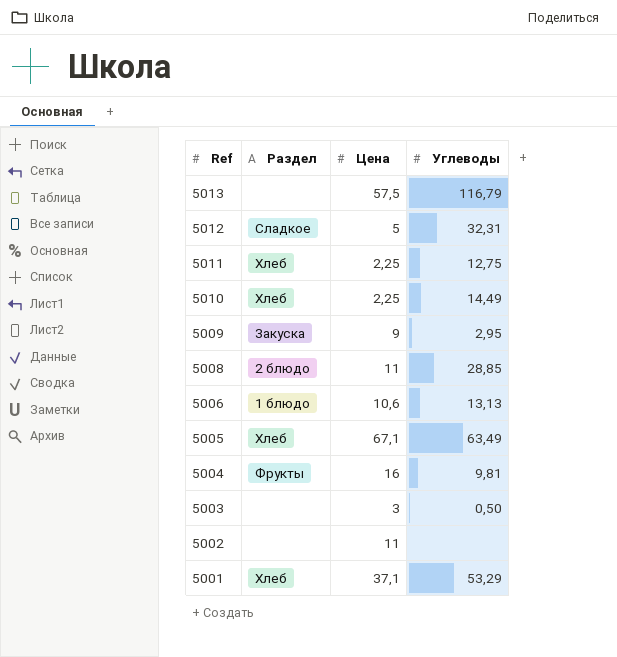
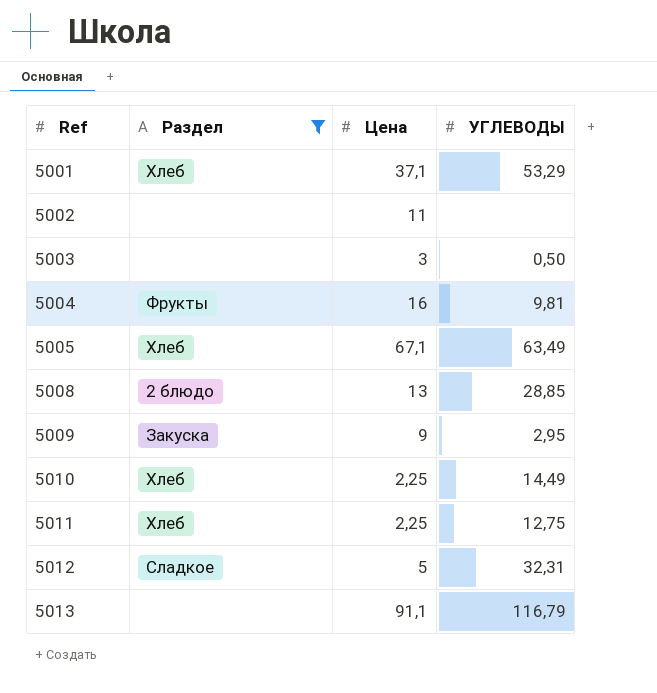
filter: none -> Раздел != 1 блюдо
row order: Ref descending -> Ref ascending
column name: Углеводы -> УГЛЕВОДЫ
5008 | Цена: 11 -> 13
5013 | Цена: 57,5 -> 91,1

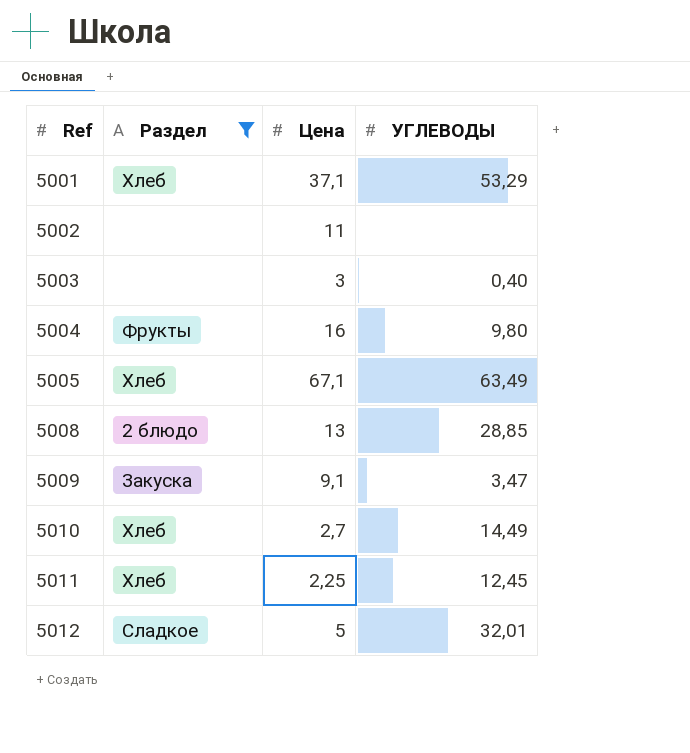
row 5013: none | 91,1 | 116,79 -> none
5003 | УГЛЕВОДЫ: 0,50 -> 0,40
5004 | УГЛЕВОДЫ: 9,81 -> 9,80
5009 | Цена: 9 -> 9,1
5009 | УГЛЕВОДЫ: 2,95 -> 3,47
5010 | Цена: 2,25 -> 2,7
5011 | УГЛЕВОДЫ: 12,75 -> 12,45
5012 | УГЛЕВОДЫ: 32,31 -> 32,01

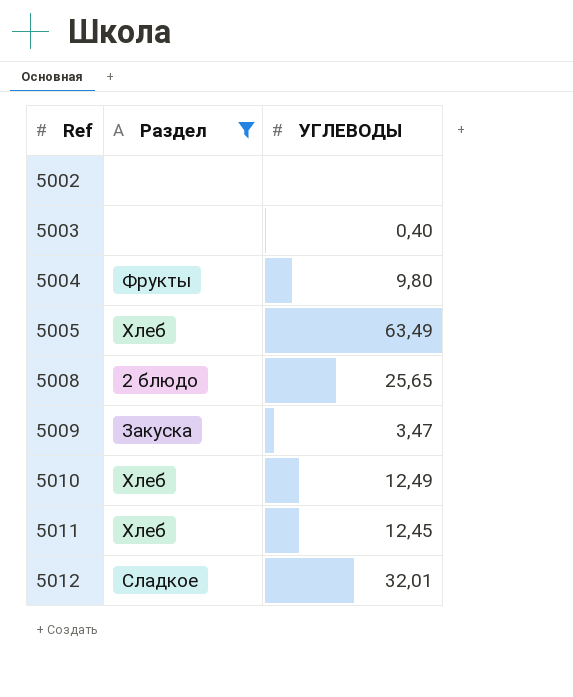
column Цена | position: 3 -> none
row 5001: Хлеб | 37,1 | 53,29 -> none
5008 | УГЛЕВОДЫ: 28,85 -> 25,65
5010 | УГЛЕВОДЫ: 14,49 -> 12,49

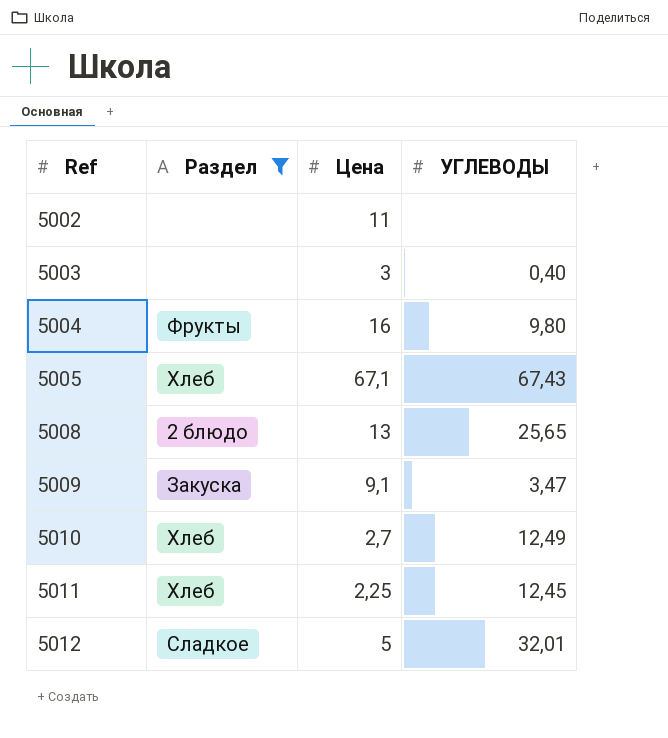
column Цена | position: none -> 3
5005 | УГЛЕВОДЫ: 63,49 -> 67,43

